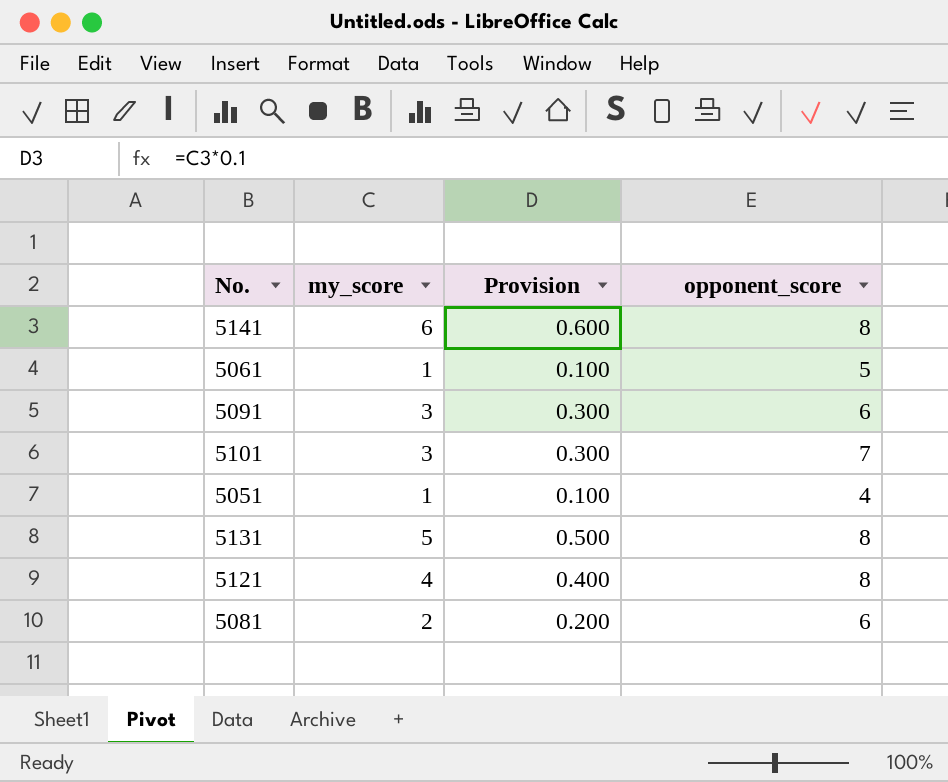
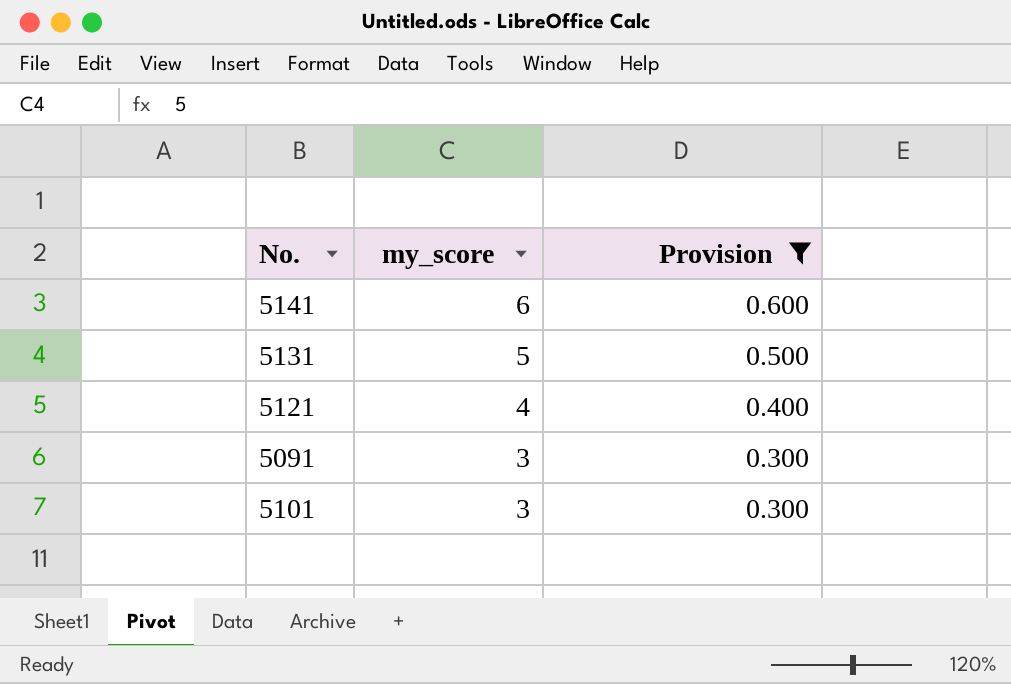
filter: none -> Provision >= 0.300
row order: none -> my_score descending
column opponent_score | position: 4 -> none

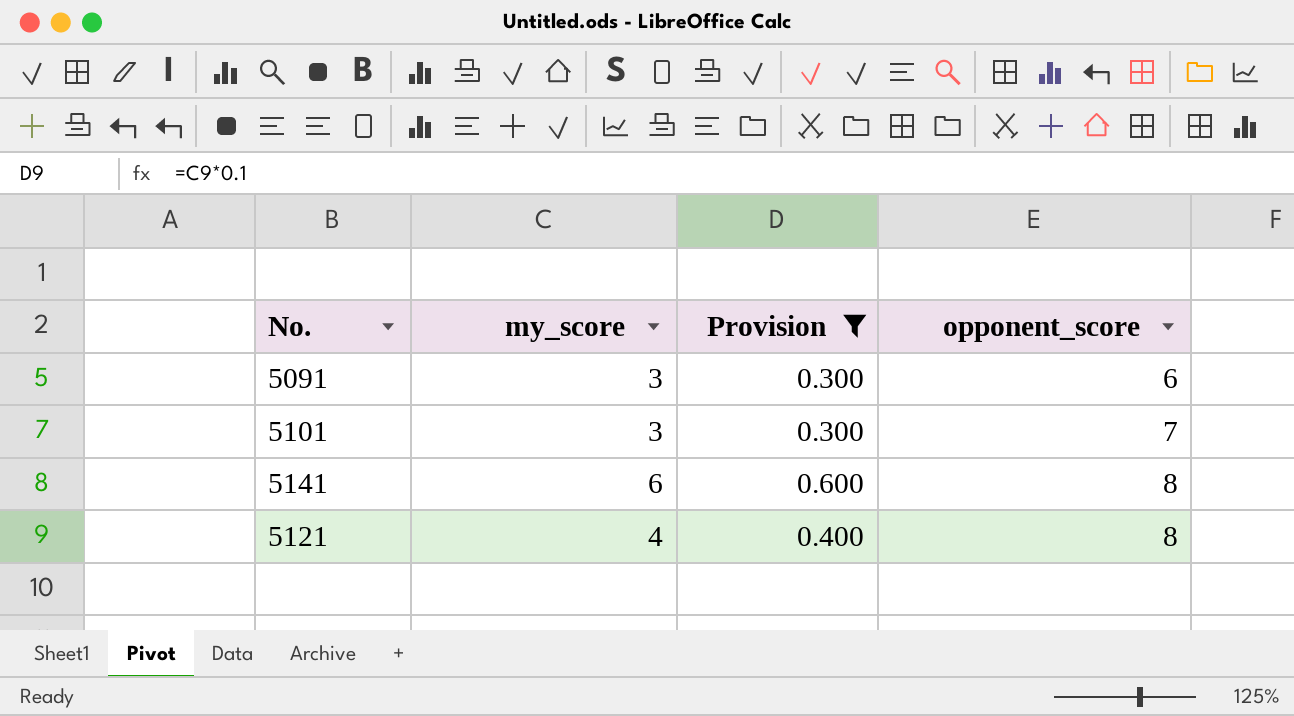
row order: my_score descending -> opponent_score ascending
column opponent_score | position: none -> 4
row 5131: 5 | 0.500 -> none

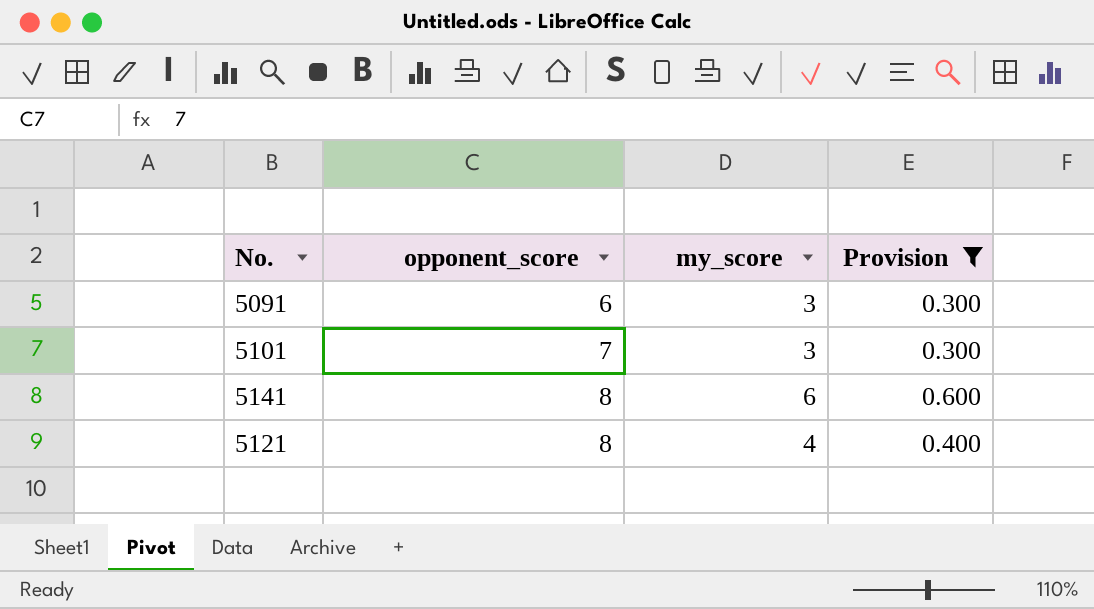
column opponent_score | position: 4 -> 2

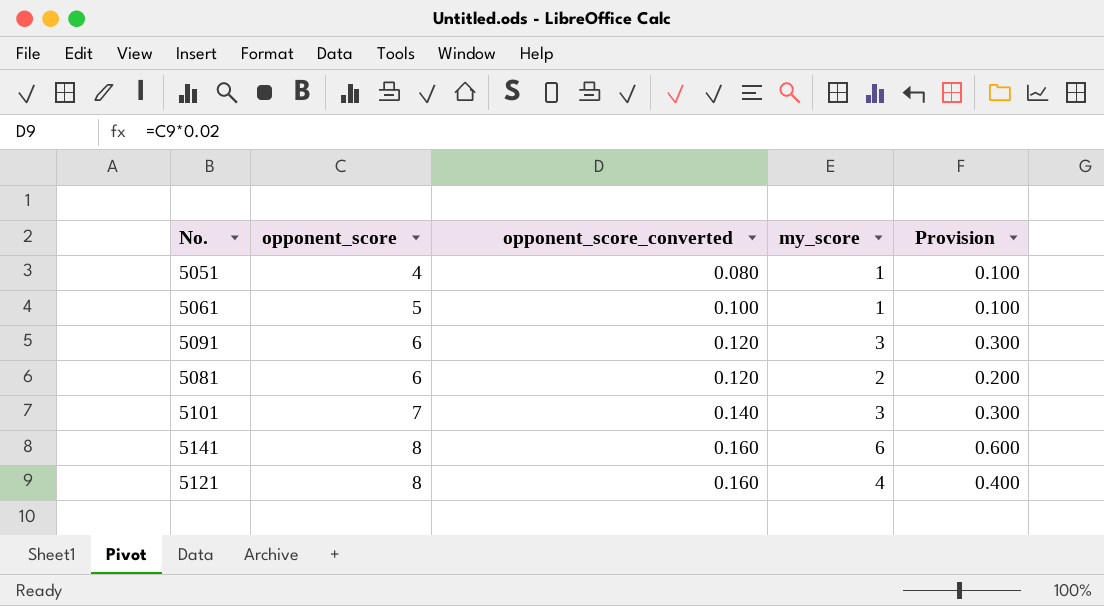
filter: Provision >= 0.300 -> none
column opponent_score_converted | formula: none -> [opponent_score] * 0.02

